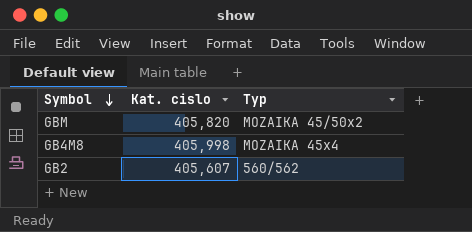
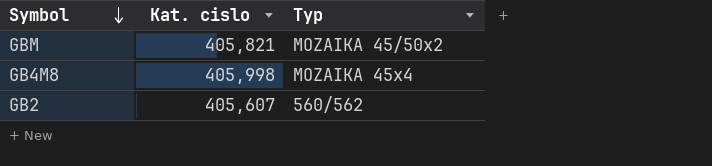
GBM | Kat. cislo: 405,820 -> 405,821

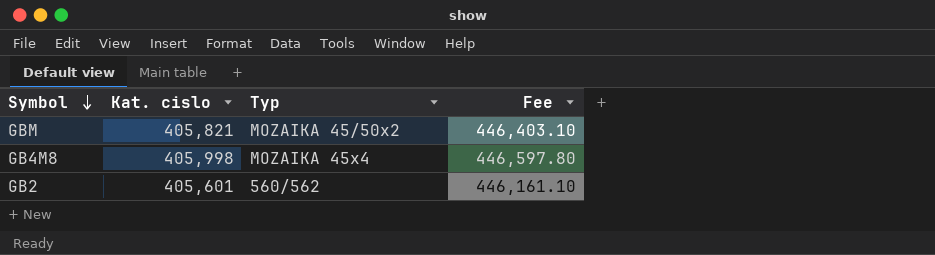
column Fee | formula: none -> [Kat. cislo] * 1.1
GB2 | Kat. cislo: 405,607 -> 405,601

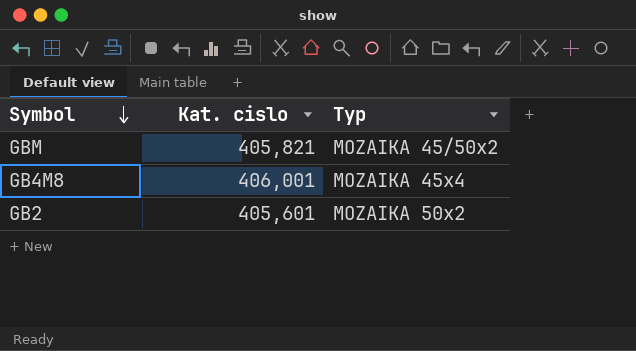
column Fee | formula: [Kat. cislo] * 1.1 -> none
GB4M8 | Kat. cislo: 405,998 -> 406,001
GB2 | Typ: 560/562 -> MOZAIKA 50x2

